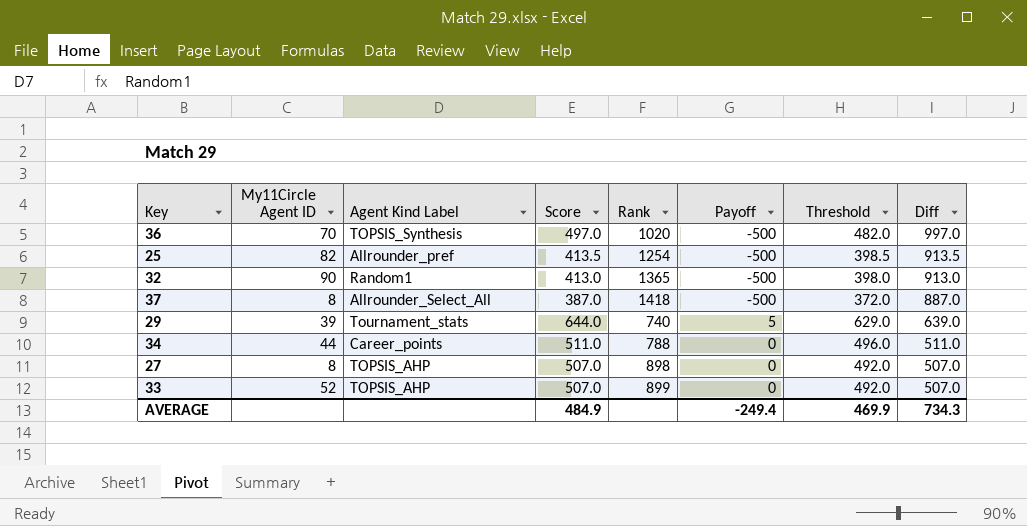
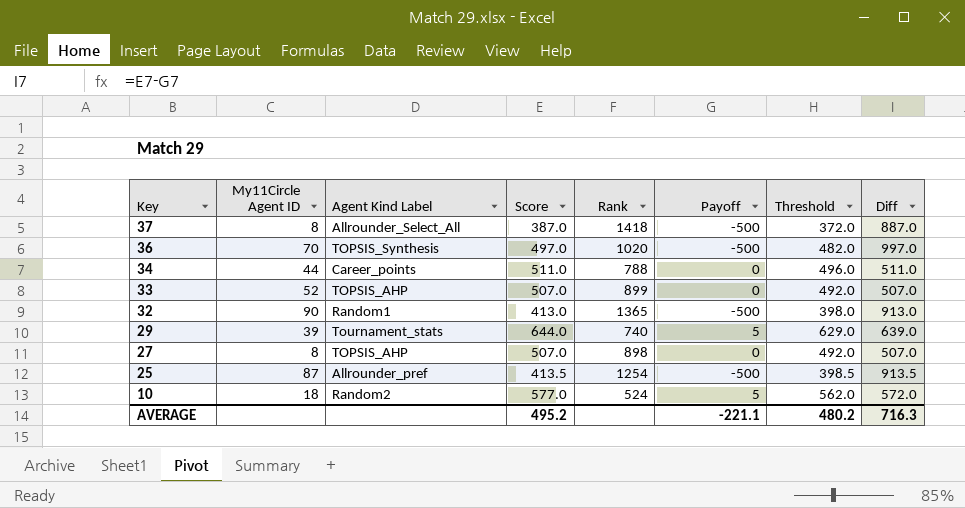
row order: Diff descending -> Key descending
25 | My11Circle Agent ID: 82 -> 87
row 10: none -> 18 | Random2 | 577.0 | 524 | 5 | 562.0 | 572.0
AVERAGE | Score: 484.9 -> 495.2
AVERAGE | Payoff: -249.4 -> -221.1
AVERAGE | Threshold: 469.9 -> 480.2
AVERAGE | Diff: 734.3 -> 716.3

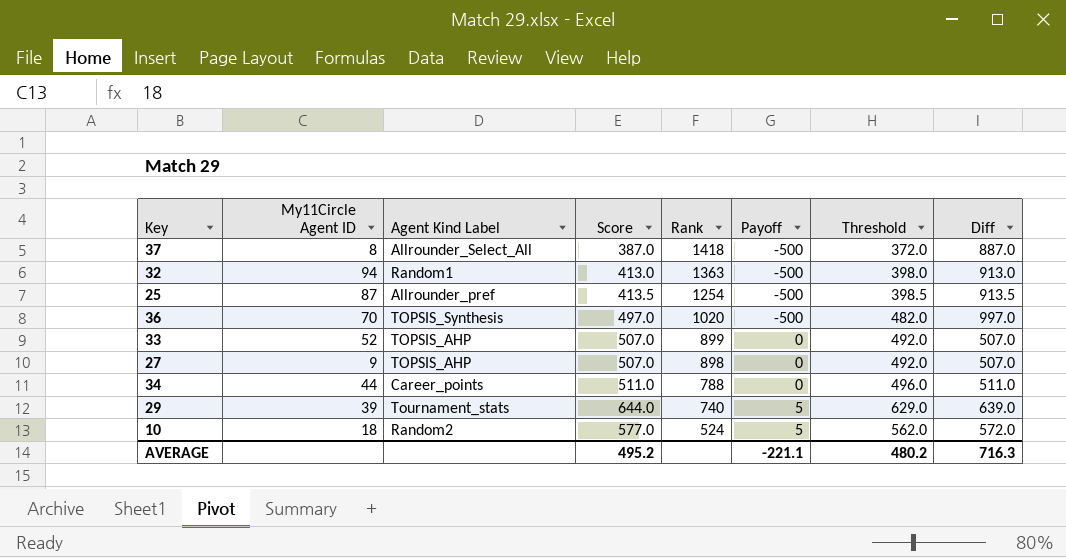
row order: Key descending -> Rank descending
32 | My11Circle Agent ID: 90 -> 94
32 | Rank: 1365 -> 1363
27 | My11Circle Agent ID: 8 -> 9

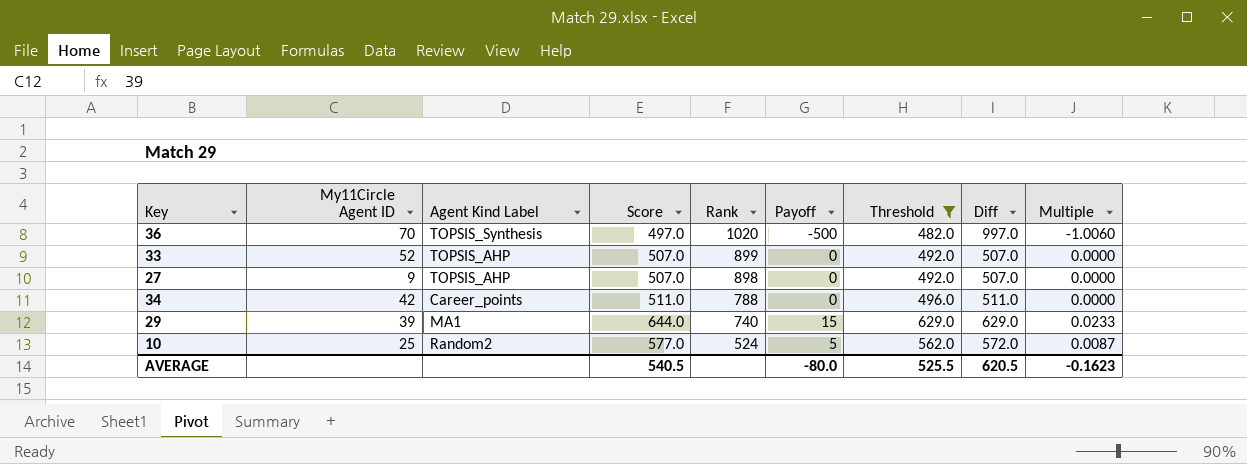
filter: none -> Threshold >= 482.0
column Multiple | formula: none -> [Payoff] / [Score]
34 | My11Circle Agent ID: 44 -> 42
29 | Agent Kind Label: Tournament_stats -> MA1
29 | Payoff: 5 -> 15
29 | Diff: 639.0 -> 629.0
10 | My11Circle Agent ID: 18 -> 25
AVERAGE | Score: 495.2 -> 540.5
AVERAGE | Payoff: -221.1 -> -80.0
AVERAGE | Threshold: 480.2 -> 525.5
AVERAGE | Diff: 716.3 -> 620.5

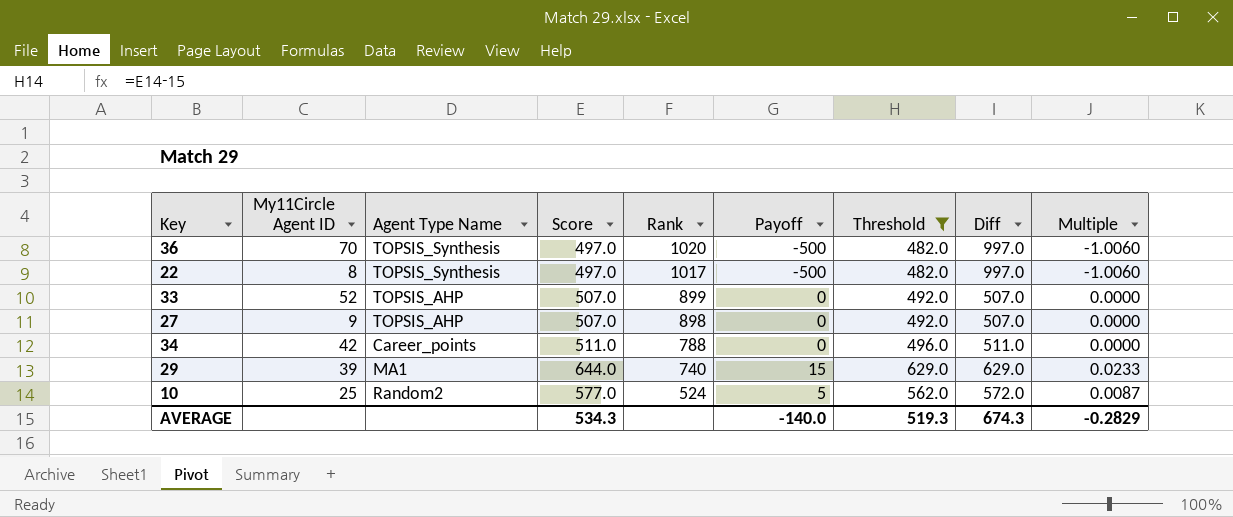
column name: Agent Kind Label -> Agent Type Name
row 22: none -> 8 | TOPSIS_Synthesis | 497.0 | 1017 | -500 | 482.0 | 997.0 | -1.0060
AVERAGE | Score: 540.5 -> 534.3
AVERAGE | Payoff: -80.0 -> -140.0
AVERAGE | Threshold: 525.5 -> 519.3
AVERAGE | Diff: 620.5 -> 674.3
AVERAGE | Multiple: -0.1623 -> -0.2829

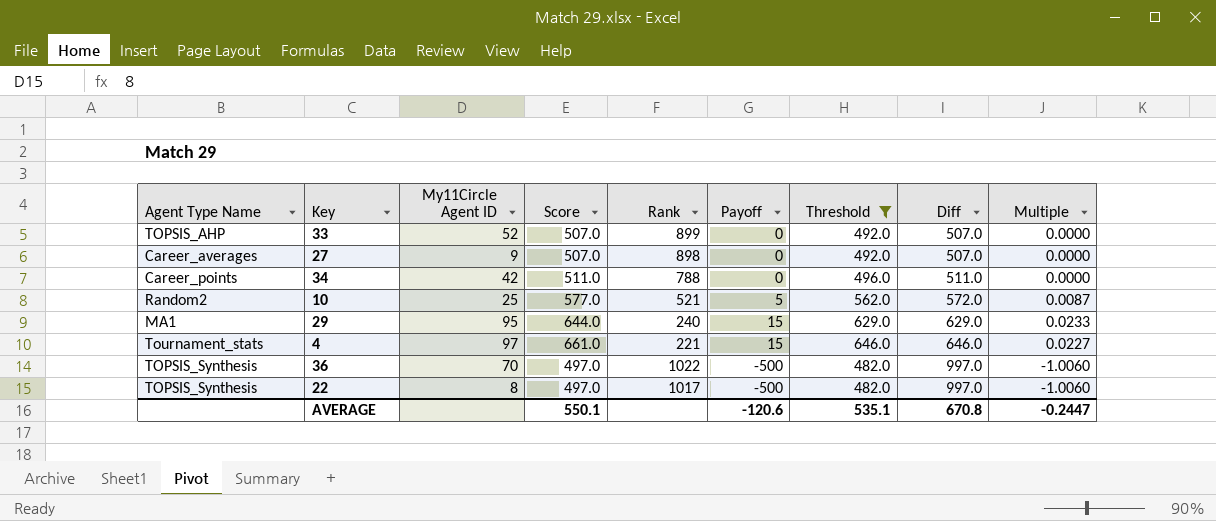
row order: Rank descending -> Diff ascending
column Agent Type Name | position: 3 -> 1
27 | Agent Type Name: TOPSIS_AHP -> Career_averages
10 | Rank: 524 -> 521
29 | My11Circle Agent ID: 39 -> 95
29 | Rank: 740 -> 240
row 4: none -> Tournament_stats | 97 | 661.0 | 221 | 15 | 646.0 | 646.0 | 0.0227
36 | Rank: 1020 -> 1022
AVERAGE | Score: 534.3 -> 550.1
AVERAGE | Payoff: -140.0 -> -120.6
AVERAGE | Threshold: 519.3 -> 535.1
AVERAGE | Diff: 674.3 -> 670.8
AVERAGE | Multiple: -0.2829 -> -0.2447

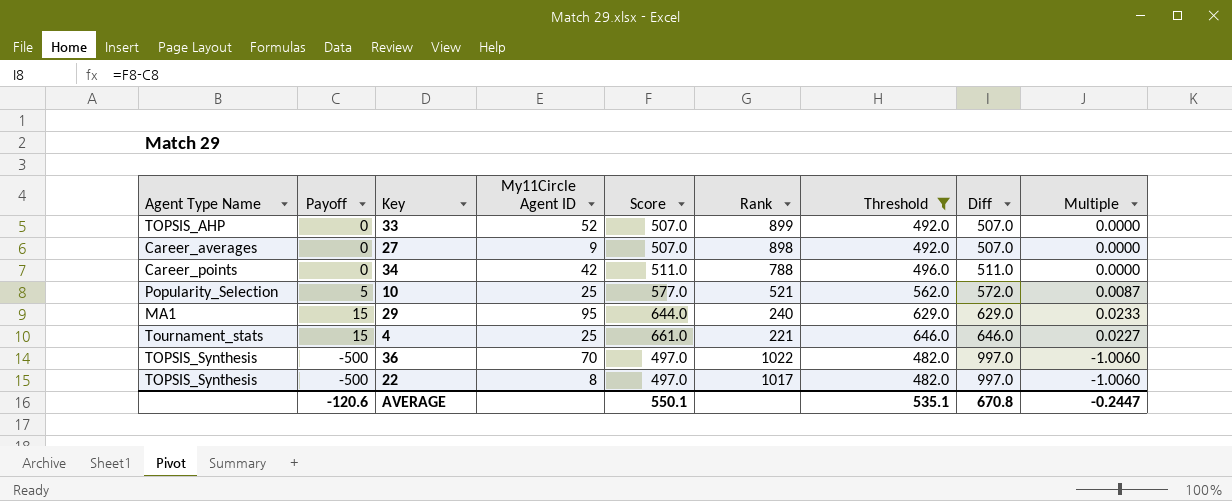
column Payoff | position: 6 -> 2
10 | Agent Type Name: Random2 -> Popularity_Selection
4 | My11Circle Agent ID: 97 -> 25

